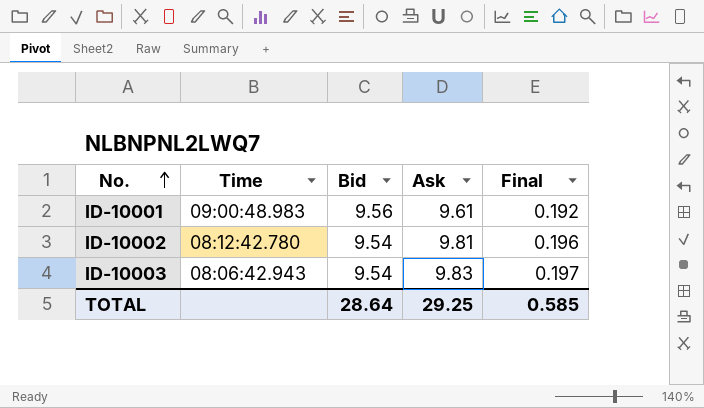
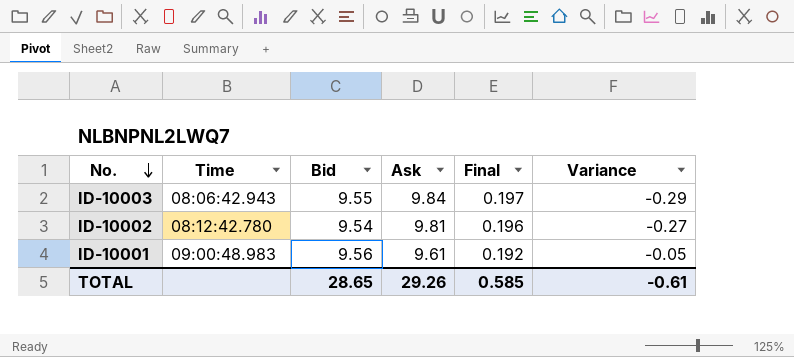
row order: No. ascending -> No. descending
column Variance | formula: none -> [Bid] - [Ask]
ID-10003 | Bid: 9.54 -> 9.55
ID-10003 | Ask: 9.83 -> 9.84
TOTAL | Bid: 28.64 -> 28.65
TOTAL | Ask: 29.25 -> 29.26

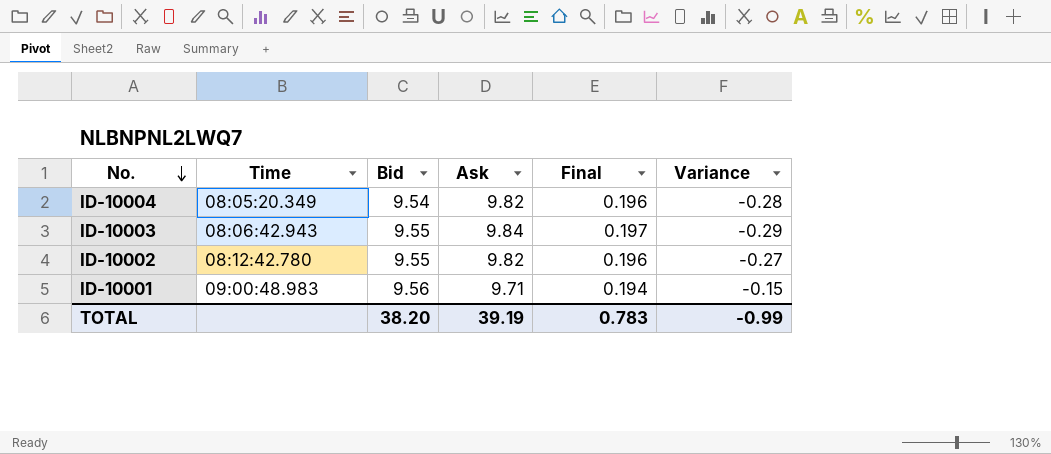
row ID-10004: none -> 08:05:20.349 | 9.54 | 9.82 | 0.196 | -0.28
ID-10002 | Bid: 9.54 -> 9.55
ID-10002 | Ask: 9.81 -> 9.82
ID-10001 | Ask: 9.61 -> 9.71
ID-10001 | Final: 0.192 -> 0.194
ID-10001 | Variance: -0.05 -> -0.15
TOTAL | Bid: 28.65 -> 38.20
TOTAL | Ask: 29.26 -> 39.19
TOTAL | Final: 0.585 -> 0.783
TOTAL | Variance: -0.61 -> -0.99

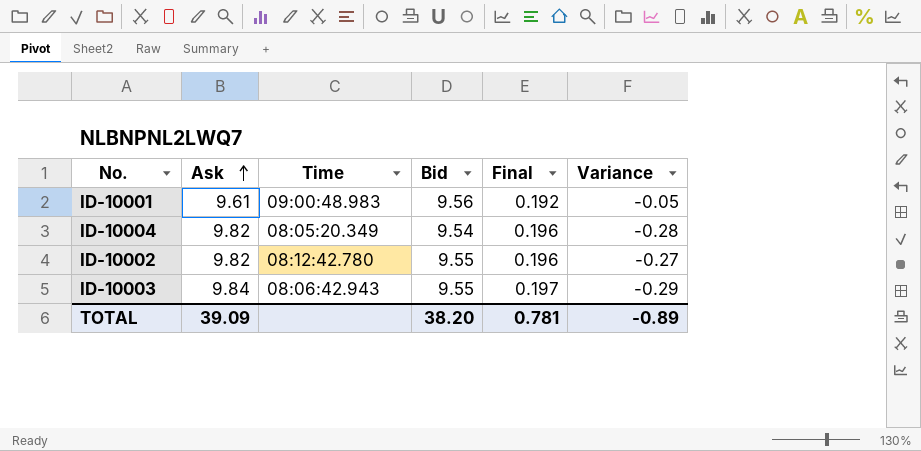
row order: No. descending -> Ask ascending
column Ask | position: 4 -> 2
ID-10001 | Ask: 9.71 -> 9.61
ID-10001 | Final: 0.194 -> 0.192
ID-10001 | Variance: -0.15 -> -0.05
TOTAL | Ask: 39.19 -> 39.09
TOTAL | Final: 0.783 -> 0.781
TOTAL | Variance: -0.99 -> -0.89

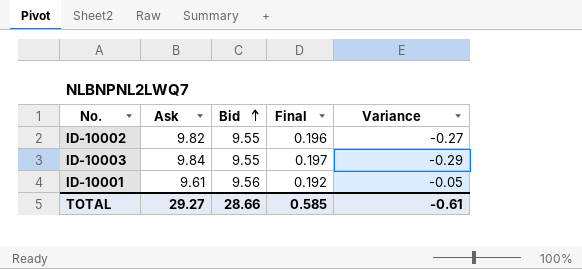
row order: Ask ascending -> Bid ascending
column Time | position: 3 -> none
row ID-10004: 9.82 | 08:05:20.349 | 9.54 | 0.196 | -0.28 -> none
TOTAL | Ask: 39.09 -> 29.27
TOTAL | Bid: 38.20 -> 28.66
TOTAL | Final: 0.781 -> 0.585
TOTAL | Variance: -0.89 -> -0.61

